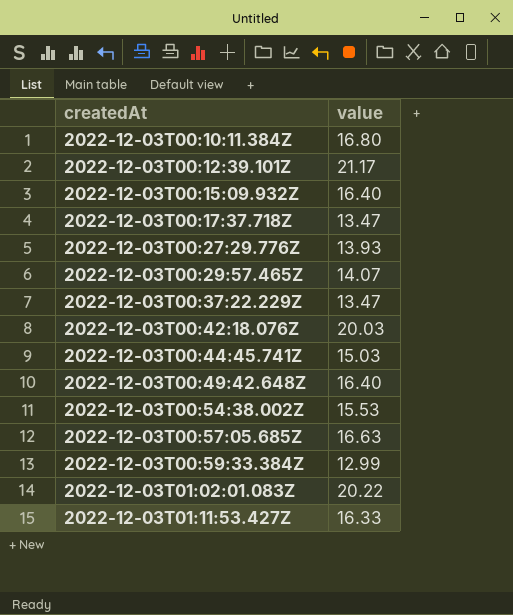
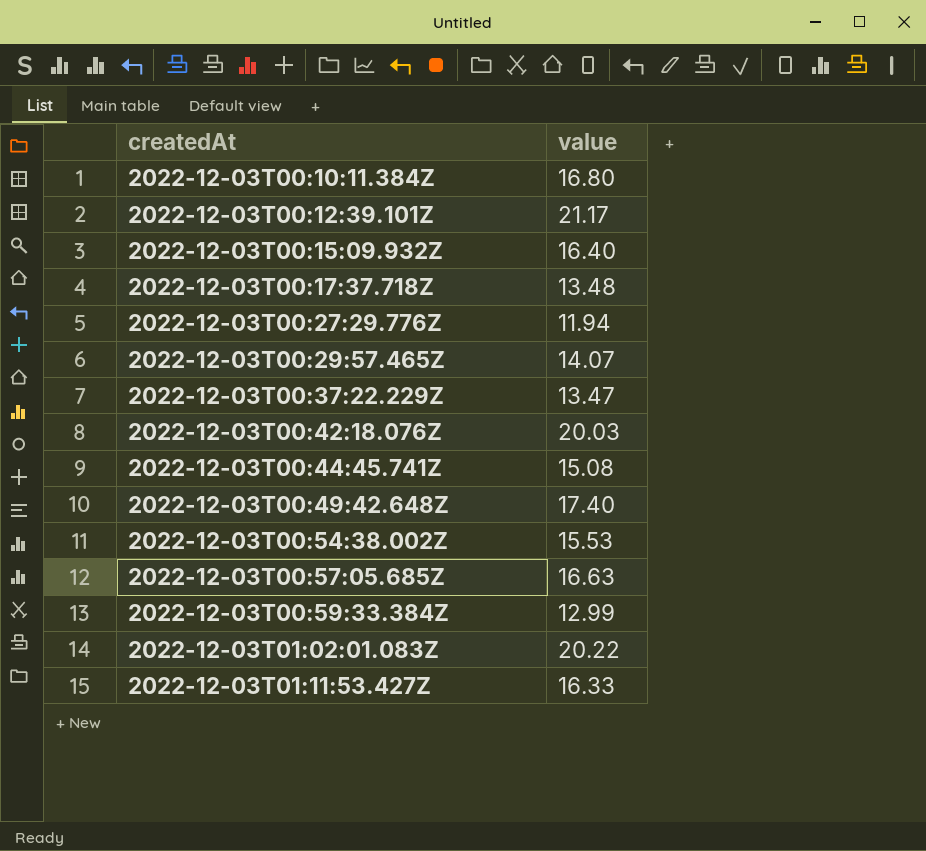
2022-12-03T00:17:37.718Z | value: 13.47 -> 13.48
2022-12-03T00:27:29.776Z | value: 13.93 -> 11.94
2022-12-03T00:44:45.741Z | value: 15.03 -> 15.08
2022-12-03T00:49:42.648Z | value: 16.40 -> 17.40

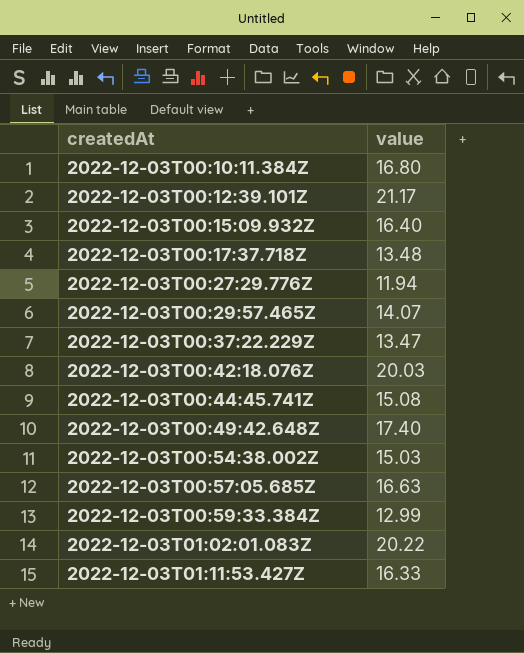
2022-12-03T00:54:38.002Z | value: 15.53 -> 15.03

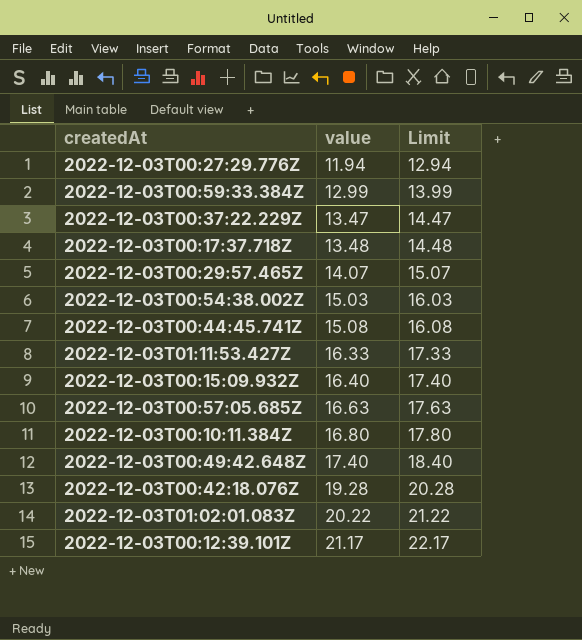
row order: createdAt ascending -> value ascending
column Limit | formula: none -> [value] + 1
2022-12-03T00:42:18.076Z | value: 20.03 -> 19.28

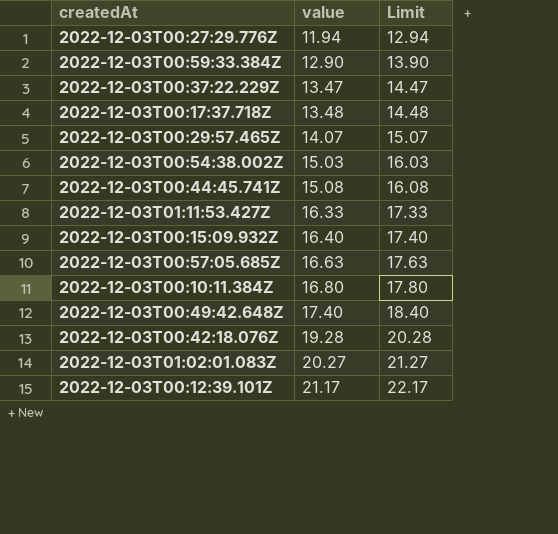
2022-12-03T00:59:33.384Z | value: 12.99 -> 12.90
2022-12-03T00:59:33.384Z | Limit: 13.99 -> 13.90
2022-12-03T01:02:01.083Z | value: 20.22 -> 20.27
2022-12-03T01:02:01.083Z | Limit: 21.22 -> 21.27

